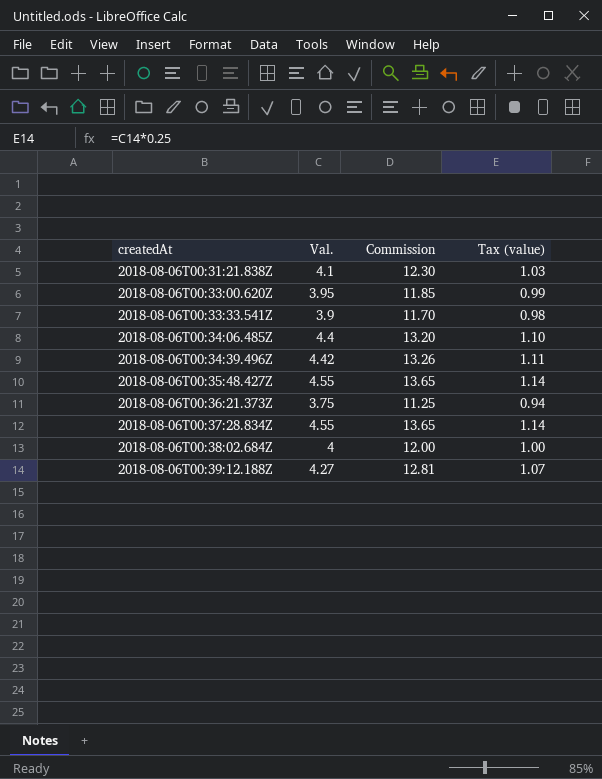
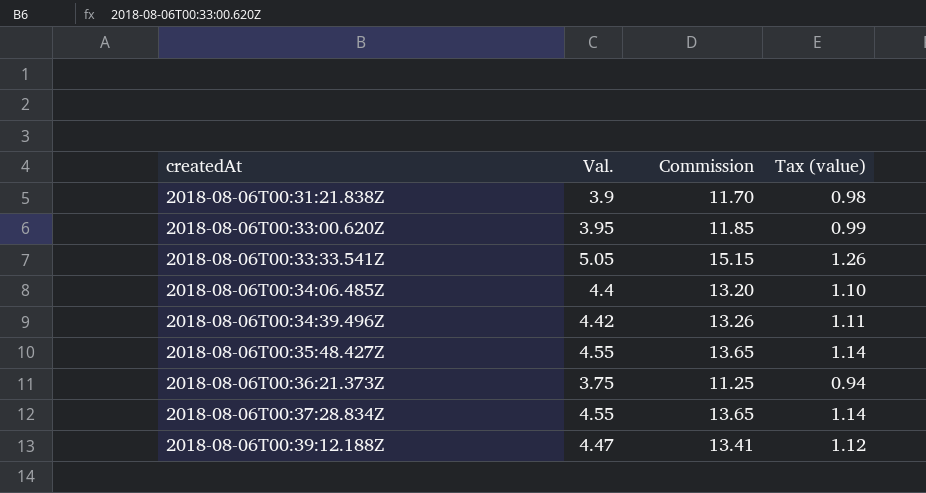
row 2018-08-06T00:38:02.684Z: 4 | 12.00 | 1.00 -> none
2018-08-06T00:31:21.838Z | Val.: 4.1 -> 3.9
2018-08-06T00:31:21.838Z | Commission: 12.30 -> 11.70
2018-08-06T00:31:21.838Z | Tax (value): 1.03 -> 0.98
2018-08-06T00:33:33.541Z | Val.: 3.9 -> 5.05
2018-08-06T00:33:33.541Z | Commission: 11.70 -> 15.15
2018-08-06T00:33:33.541Z | Tax (value): 0.98 -> 1.26
2018-08-06T00:39:12.188Z | Val.: 4.27 -> 4.47
2018-08-06T00:39:12.188Z | Commission: 12.81 -> 13.41
2018-08-06T00:39:12.188Z | Tax (value): 1.07 -> 1.12

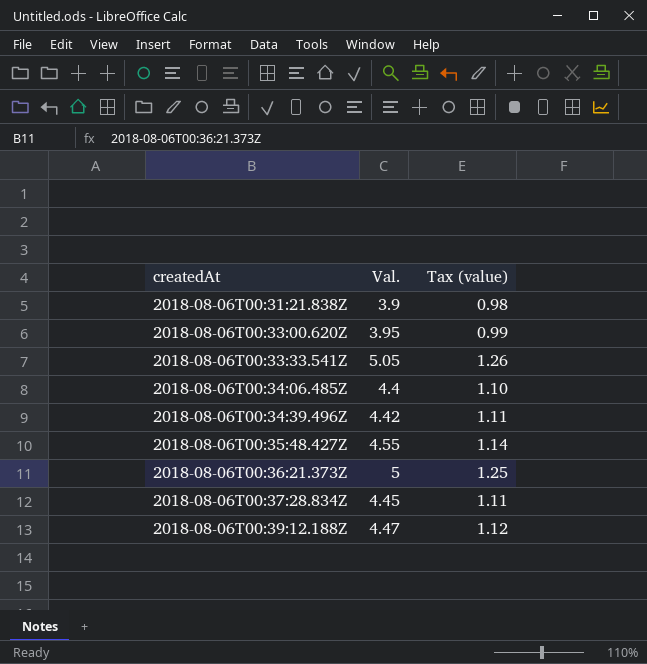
column Commission | formula: [Val.] * 3 -> none
2018-08-06T00:36:21.373Z | Val.: 3.75 -> 5
2018-08-06T00:36:21.373Z | Tax (value): 0.94 -> 1.25
2018-08-06T00:37:28.834Z | Val.: 4.55 -> 4.45
2018-08-06T00:37:28.834Z | Tax (value): 1.14 -> 1.11

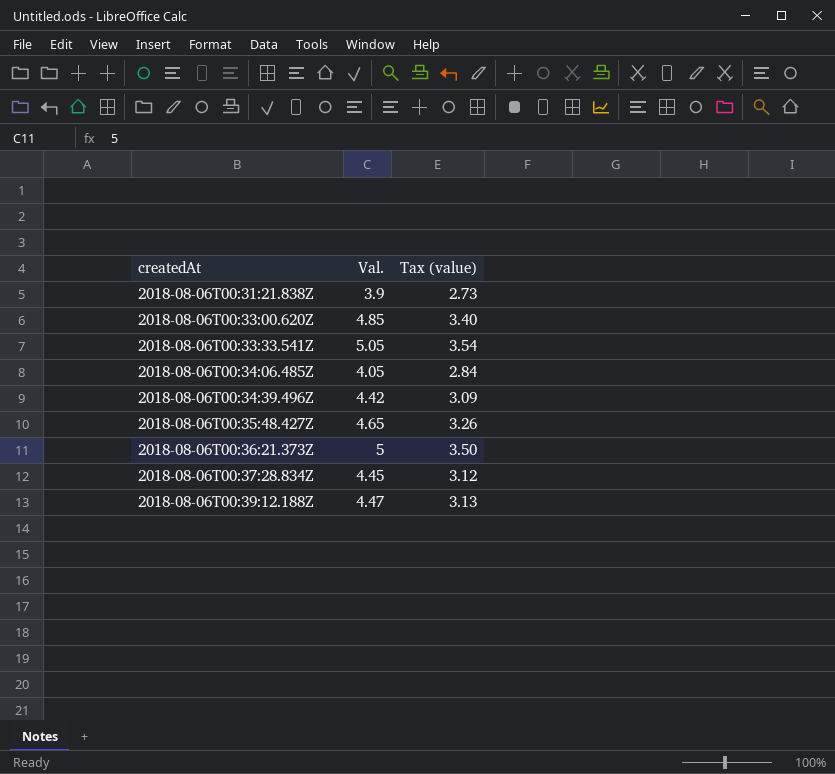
column Tax (value) | formula: [Val.] * 0.25 -> [Val.] * 0.7
2018-08-06T00:33:00.620Z | Val.: 3.95 -> 4.85
2018-08-06T00:34:06.485Z | Val.: 4.4 -> 4.05
2018-08-06T00:35:48.427Z | Val.: 4.55 -> 4.65

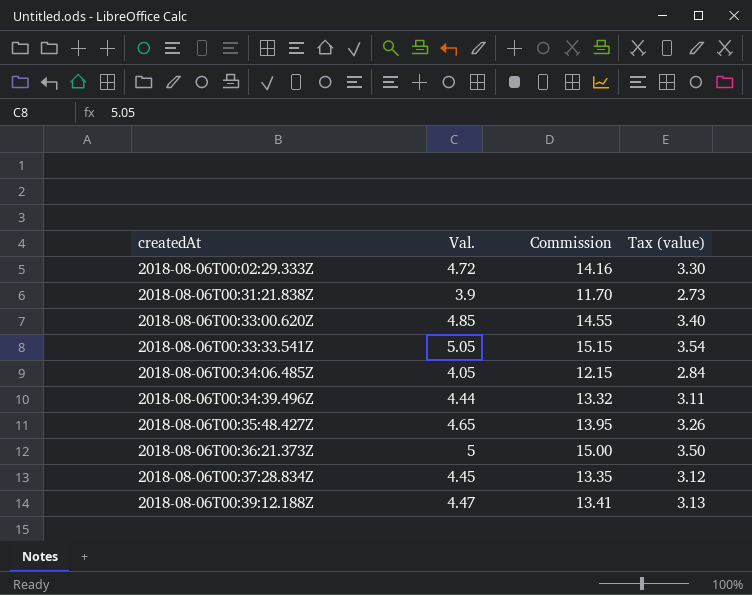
column Commission | formula: none -> [Val.] * 3
row 2018-08-06T00:02:29.333Z: none -> 4.72 | 14.16 | 3.30
2018-08-06T00:34:39.496Z | Val.: 4.42 -> 4.44
2018-08-06T00:34:39.496Z | Tax (value): 3.09 -> 3.11

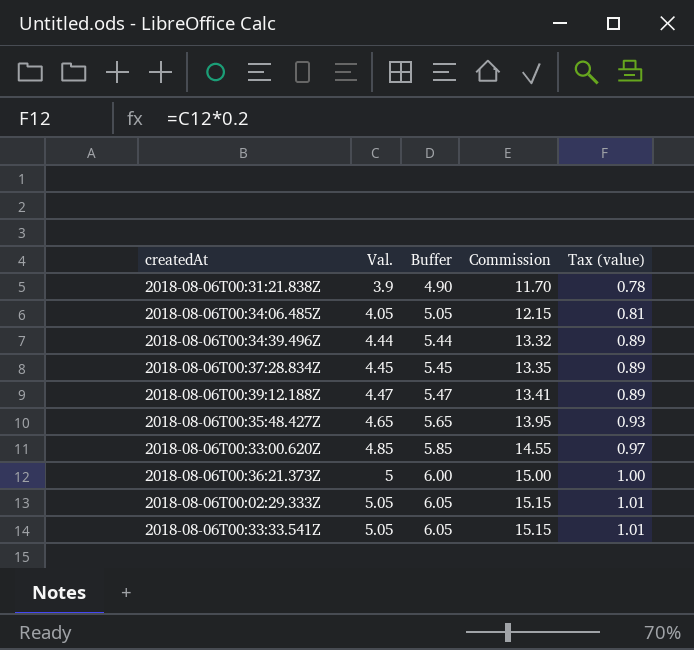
row order: createdAt ascending -> Val. ascending
column Buffer | formula: none -> [Val.] + 1
column Tax (value) | formula: [Val.] * 0.7 -> [Val.] * 0.2
2018-08-06T00:02:29.333Z | Val.: 4.72 -> 5.05
2018-08-06T00:02:29.333Z | Commission: 14.16 -> 15.15

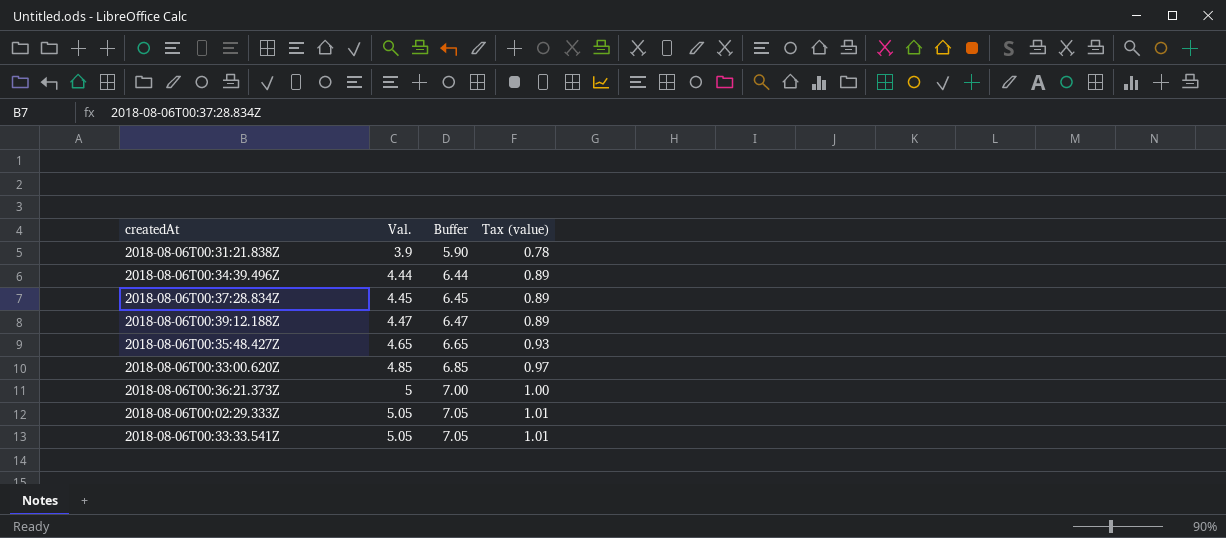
column Commission | formula: [Val.] * 3 -> none
column Buffer | formula: [Val.] + 1 -> [Val.] + 2
row 2018-08-06T00:34:06.485Z: 4.05 | 5.05 | 12.15 | 0.81 -> none

